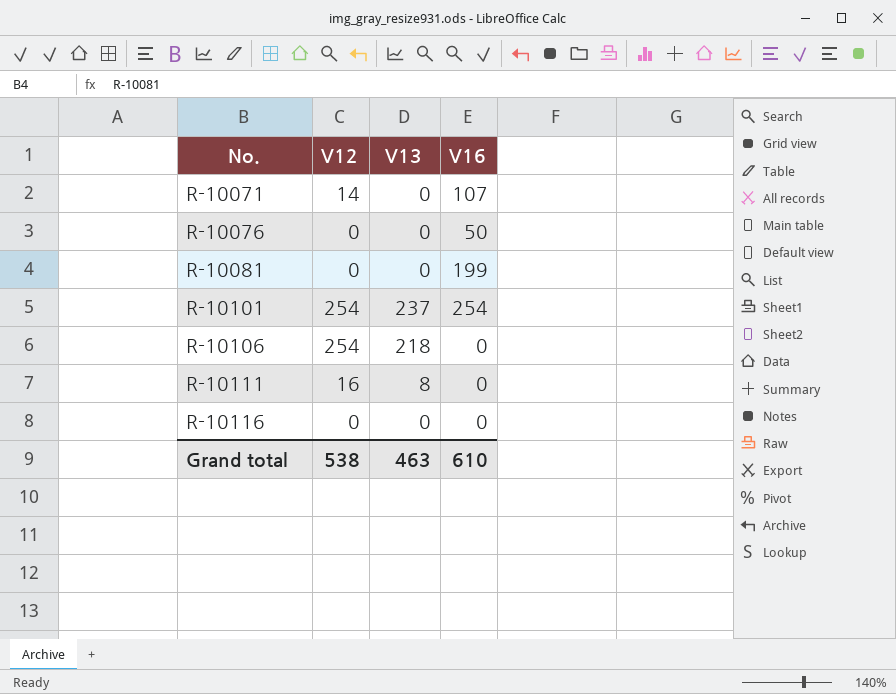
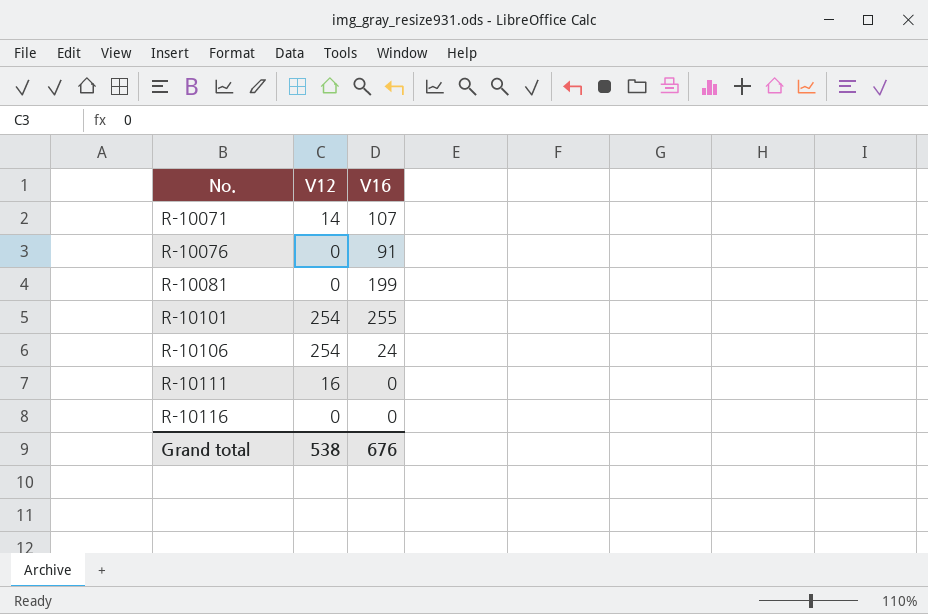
column V13 | position: 3 -> none
R-10076 | V16: 50 -> 91
R-10101 | V16: 254 -> 255
R-10106 | V16: 0 -> 24
Grand total | V16: 610 -> 676

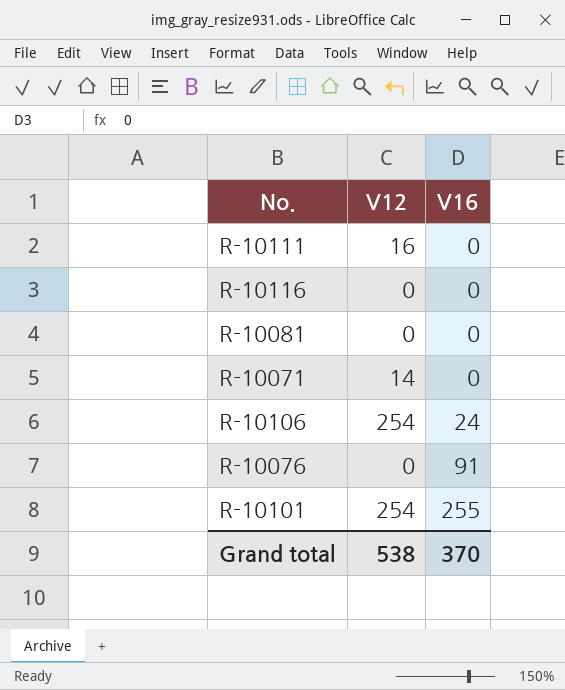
row order: No. ascending -> V16 ascending
R-10081 | V16: 199 -> 0
R-10071 | V16: 107 -> 0
Grand total | V16: 676 -> 370

